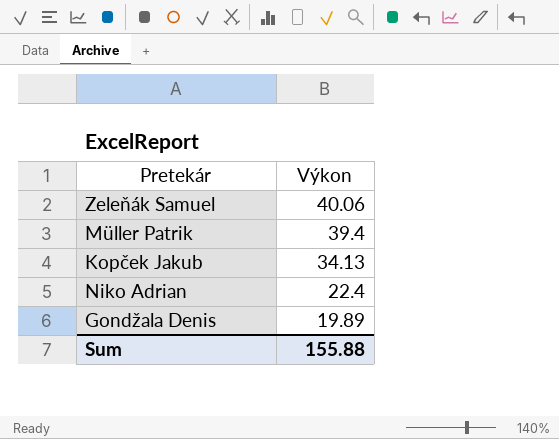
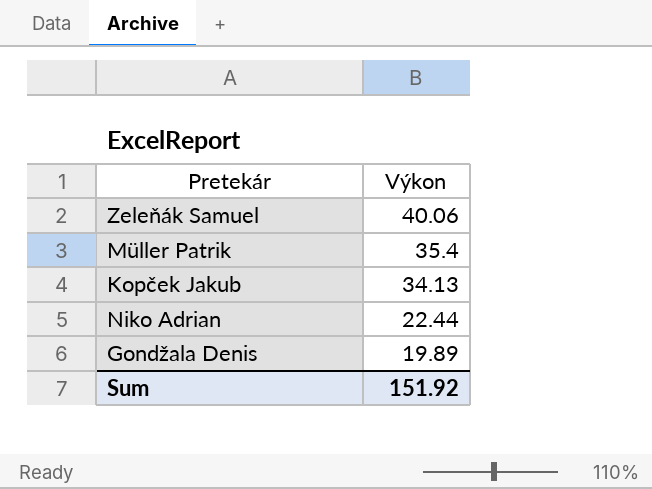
Müller Patrik | Výkon: 39.4 -> 35.4
Niko Adrian | Výkon: 22.4 -> 22.44
Sum | Výkon: 155.88 -> 151.92

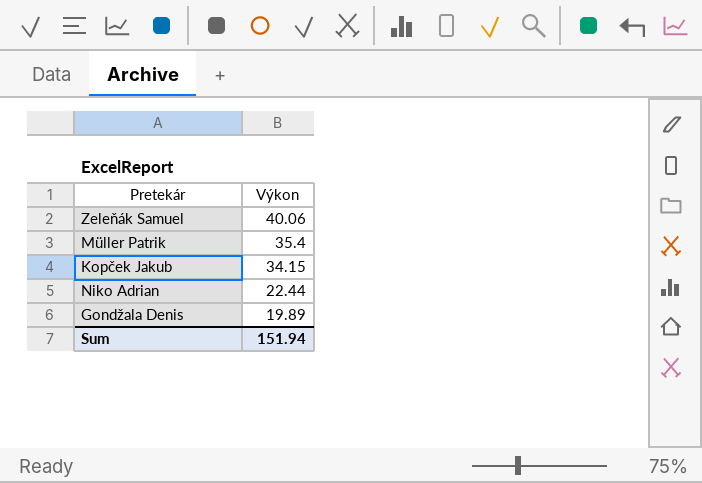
Kopček Jakub | Výkon: 34.13 -> 34.15
Sum | Výkon: 151.92 -> 151.94

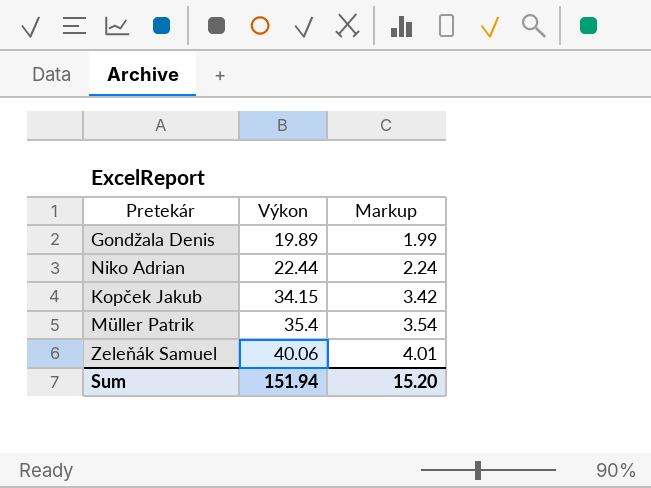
row order: Výkon descending -> Výkon ascending
column Markup | formula: none -> [Výkon] * 0.1

